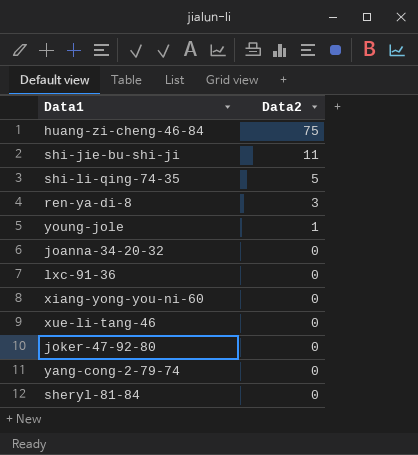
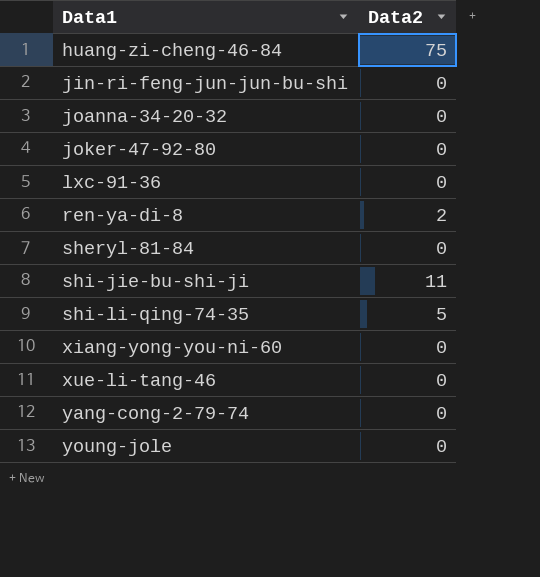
row order: Data2 descending -> Data1 ascending
row jin-ri-feng-jun-jun-bu-shi: none -> 0
ren-ya-di-8 | Data2: 3 -> 2
young-jole | Data2: 1 -> 0

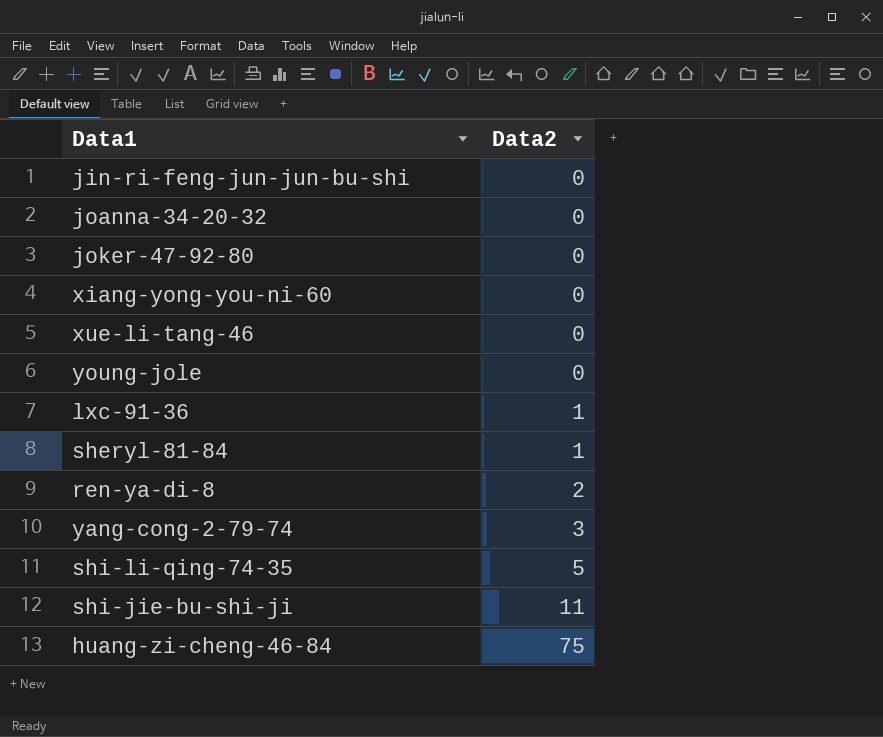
row order: Data1 ascending -> Data2 ascending
lxc-91-36 | Data2: 0 -> 1
sheryl-81-84 | Data2: 0 -> 1
yang-cong-2-79-74 | Data2: 0 -> 3

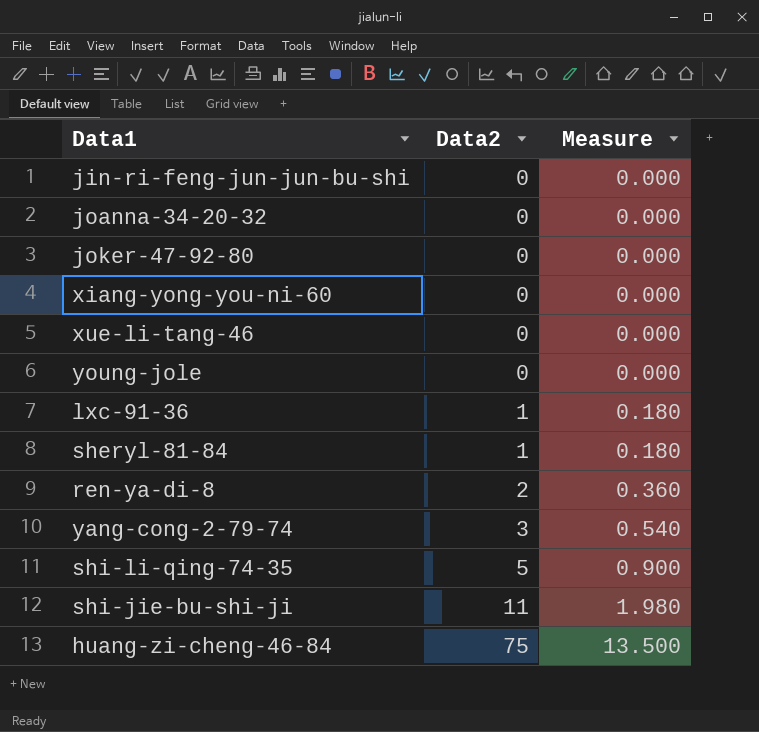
column Measure | formula: none -> [Data2] * 0.18

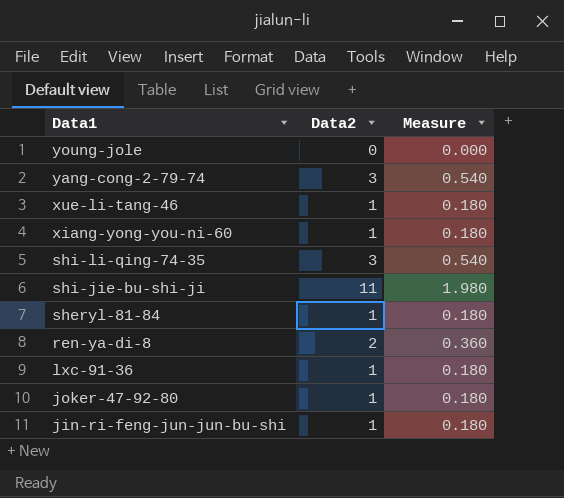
row order: Data2 ascending -> Data1 descending
row joanna-34-20-32: 0 | 0.000 -> none
row huang-zi-cheng-46-84: 75 | 13.500 -> none
xue-li-tang-46 | Data2: 0 -> 1
xue-li-tang-46 | Measure: 0.000 -> 0.180
xiang-yong-you-ni-60 | Data2: 0 -> 1
xiang-yong-you-ni-60 | Measure: 0.000 -> 0.180
shi-li-qing-74-35 | Data2: 5 -> 3
shi-li-qing-74-35 | Measure: 0.900 -> 0.540
joker-47-92-80 | Data2: 0 -> 1
joker-47-92-80 | Measure: 0.000 -> 0.180
jin-ri-feng-jun-jun-bu-shi | Data2: 0 -> 1
jin-ri-feng-jun-jun-bu-shi | Measure: 0.000 -> 0.180

